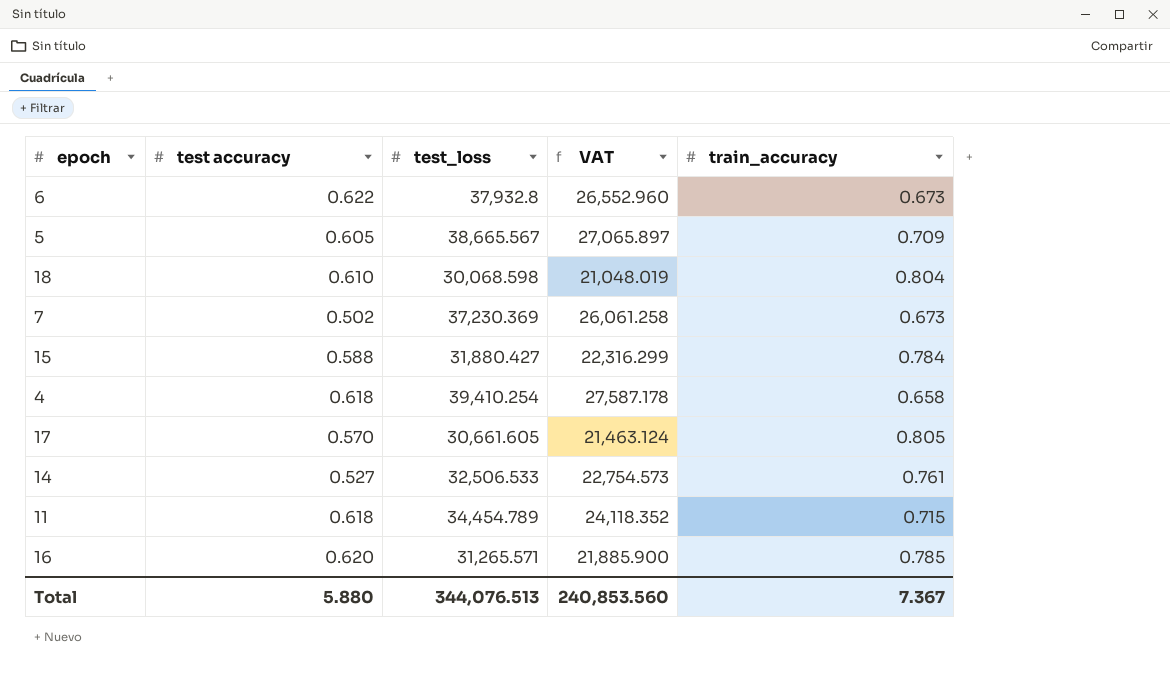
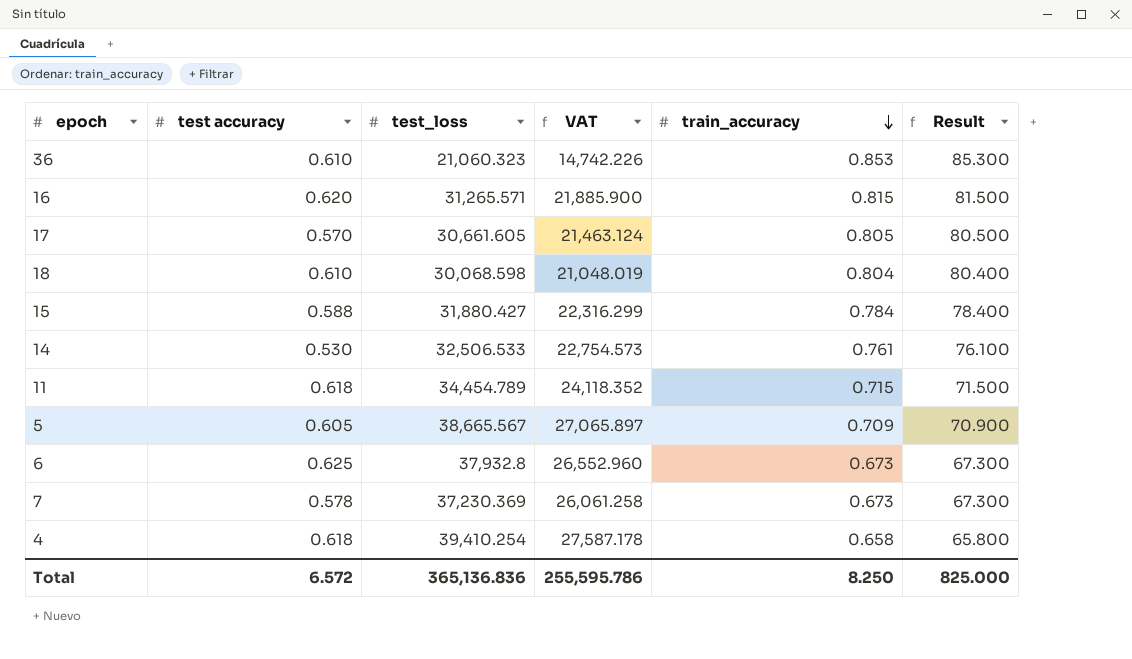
row order: none -> train_accuracy descending
column Result | formula: none -> [train_accuracy] * 100
row 36: none -> 0.610 | 21,060.323 | 14,742.226 | 0.853 | 85.300
16 | train_accuracy: 0.785 -> 0.815
14 | test accuracy: 0.527 -> 0.530
6 | test accuracy: 0.622 -> 0.625
7 | test accuracy: 0.502 -> 0.578
Total | test accuracy: 5.880 -> 6.572
Total | test_loss: 344,076.513 -> 365,136.836
Total | VAT: 240,853.560 -> 255,595.786
Total | train_accuracy: 7.367 -> 8.250

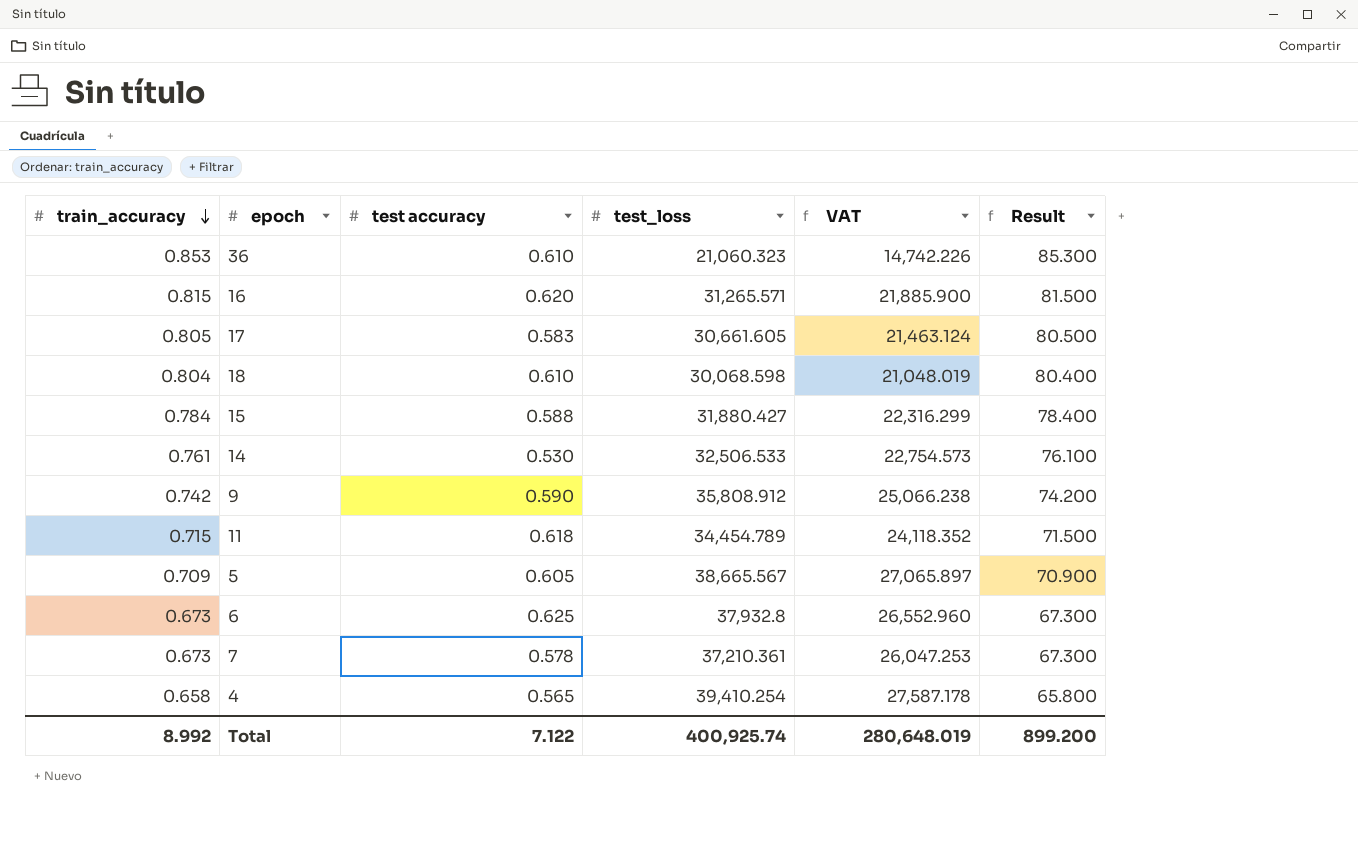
column train_accuracy | position: 5 -> 1
17 | test accuracy: 0.570 -> 0.583
row 9: none -> 0.742 | 0.590 | 35,808.912 | 25,066.238 | 74.200
7 | test_loss: 37,230.369 -> 37,210.361
7 | VAT: 26,061.258 -> 26,047.253
4 | test accuracy: 0.618 -> 0.565
Total | train_accuracy: 8.250 -> 8.992
Total | test accuracy: 6.572 -> 7.122
Total | test_loss: 365,136.836 -> 400,925.74
Total | VAT: 255,595.786 -> 280,648.019
Total | Result: 825.000 -> 899.200

